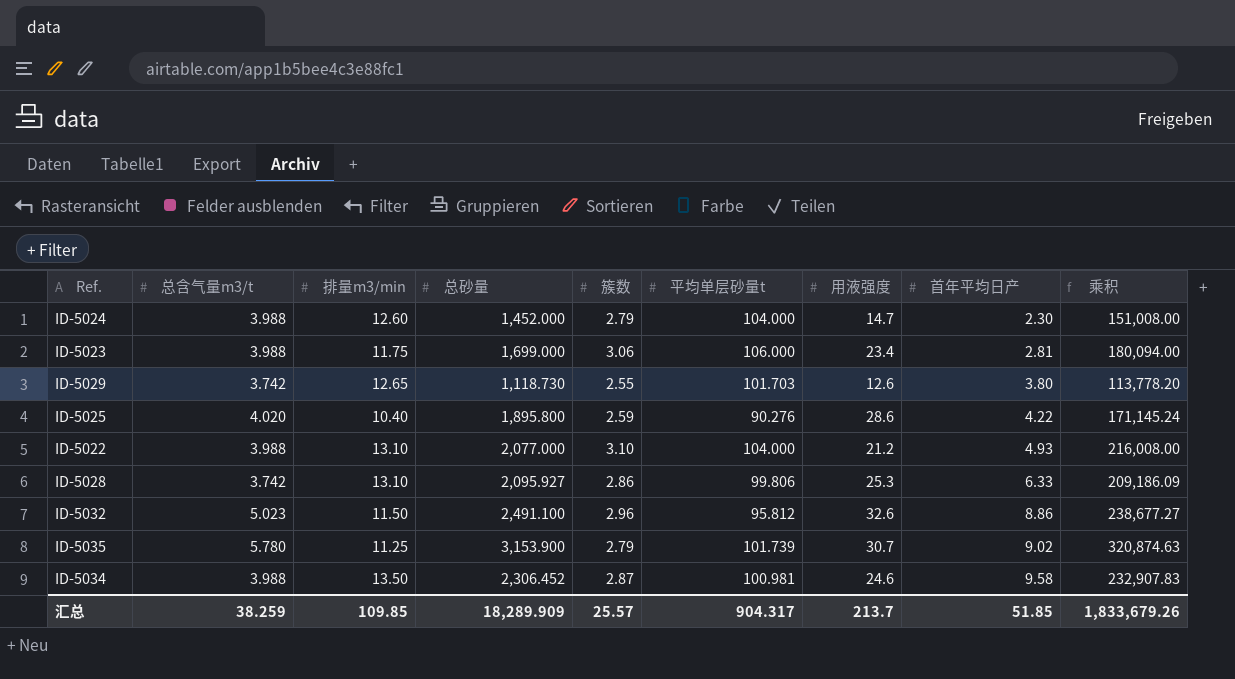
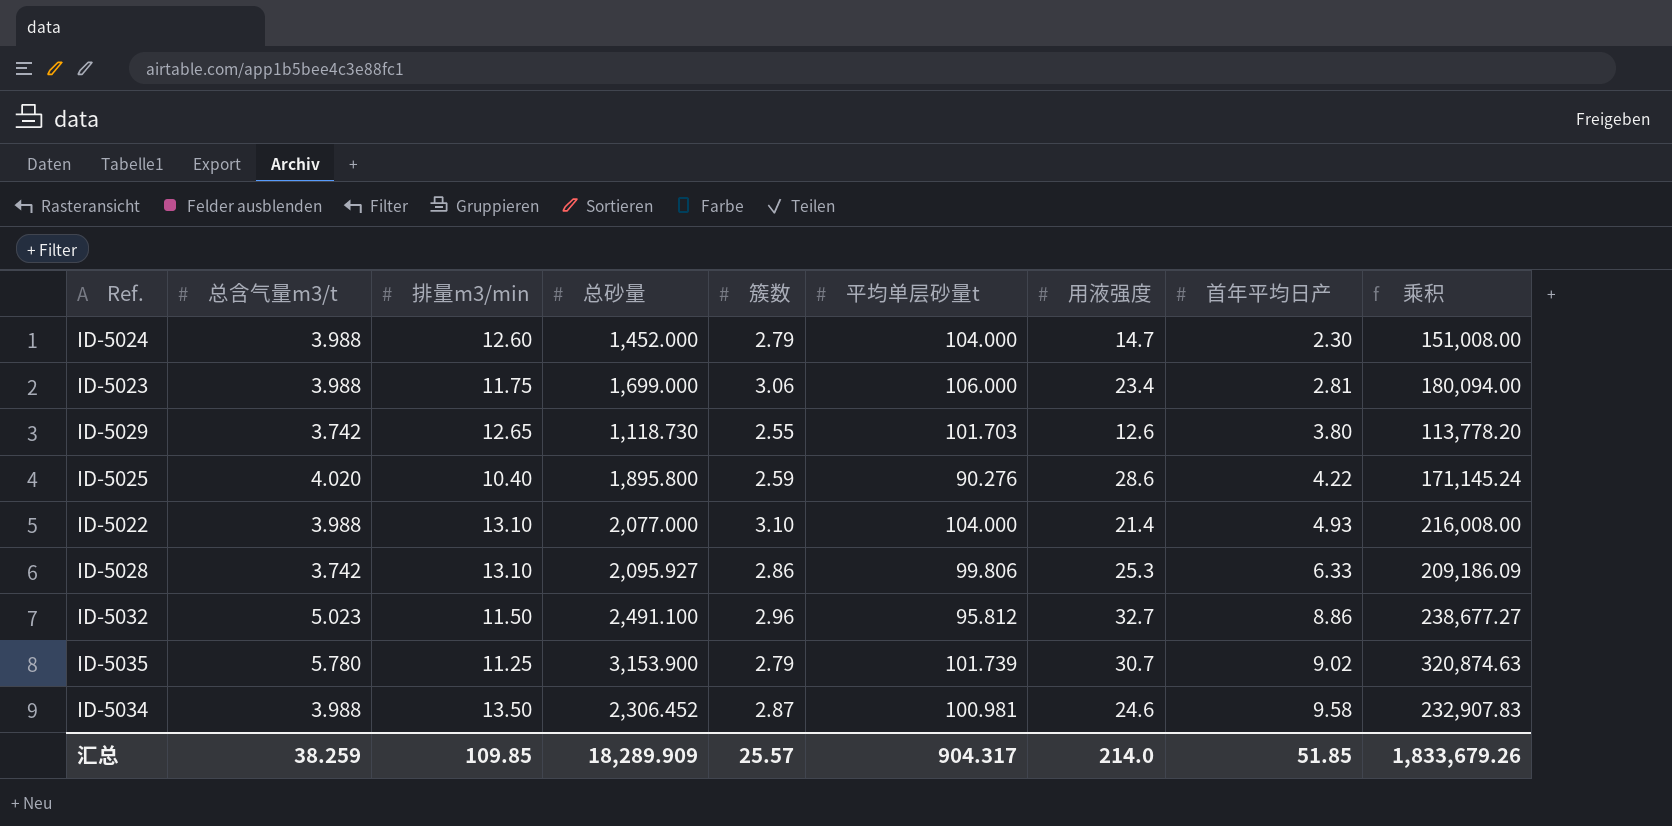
ID-5022 | 用液强度: 21.2 -> 21.4
ID-5032 | 用液强度: 32.6 -> 32.7
汇总 | 用液强度: 213.7 -> 214.0

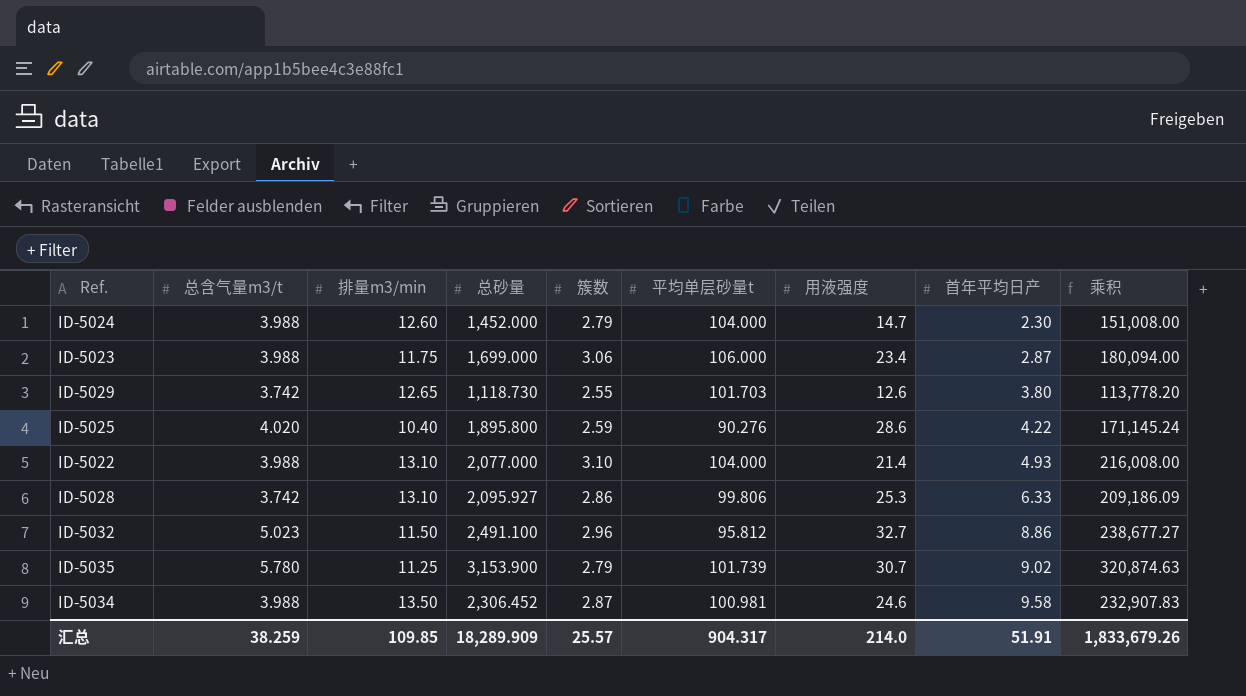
ID-5023 | 首年平均日产: 2.81 -> 2.87
汇总 | 首年平均日产: 51.85 -> 51.91

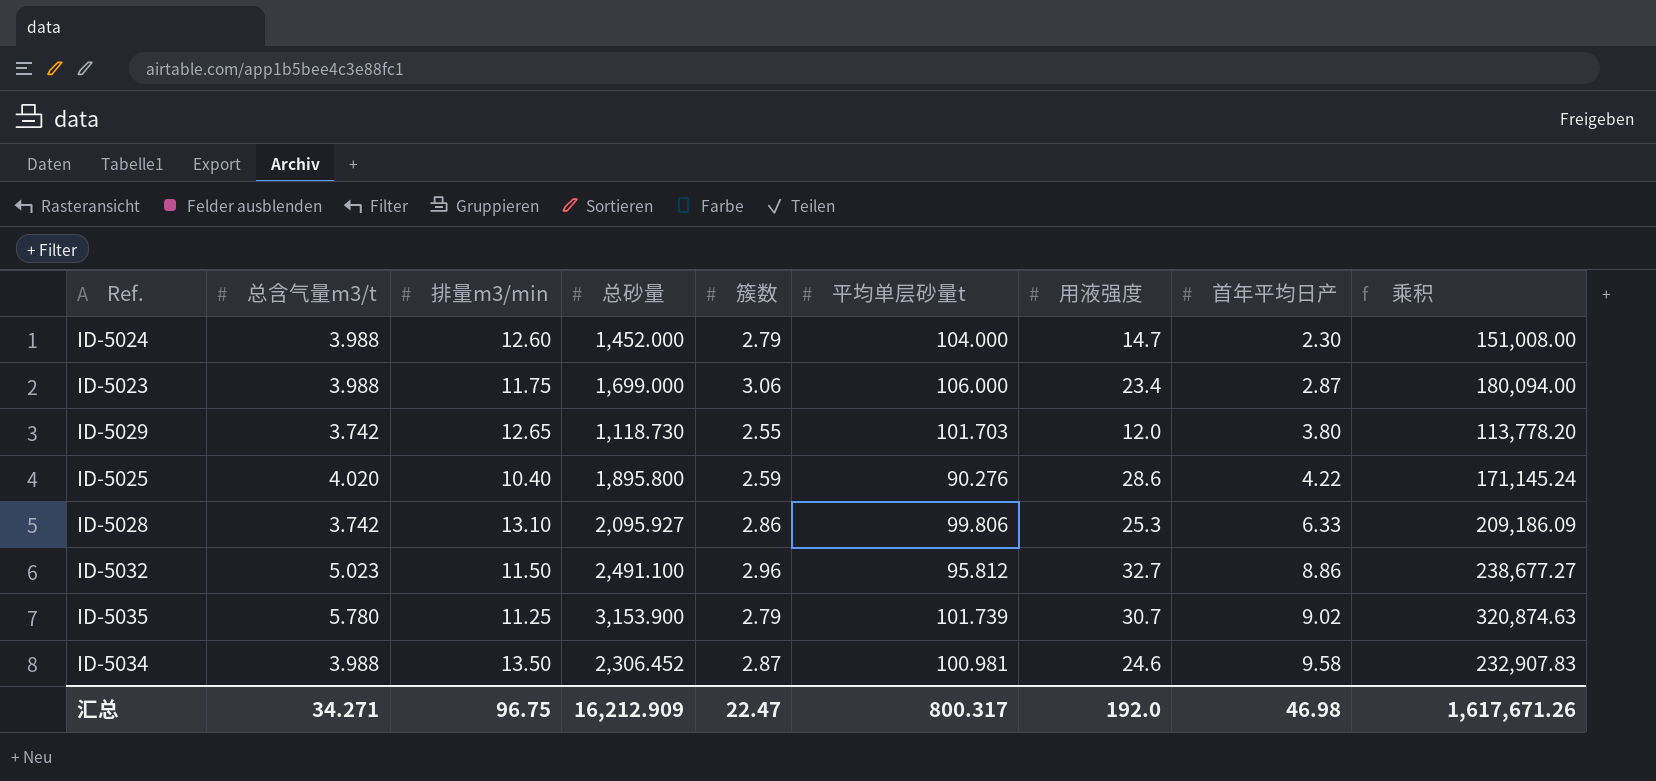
row ID-5022: 3.988 | 13.10 | 2,077.000 | 3.10 | 104.000 | 21.4 | 4.93 | 216,008.00 -> none
ID-5029 | 用液强度: 12.6 -> 12.0
汇总 | 总含气量m3/t: 38.259 -> 34.271
汇总 | 排量m3/min: 109.85 -> 96.75
汇总 | 总砂量: 18,289.909 -> 16,212.909
汇总 | 簇数: 25.57 -> 22.47
汇总 | 平均单层砂量t: 904.317 -> 800.317
汇总 | 用液强度: 214.0 -> 192.0
汇总 | 首年平均日产: 51.91 -> 46.98
汇总 | 乘积: 1,833,679.26 -> 1,617,671.26

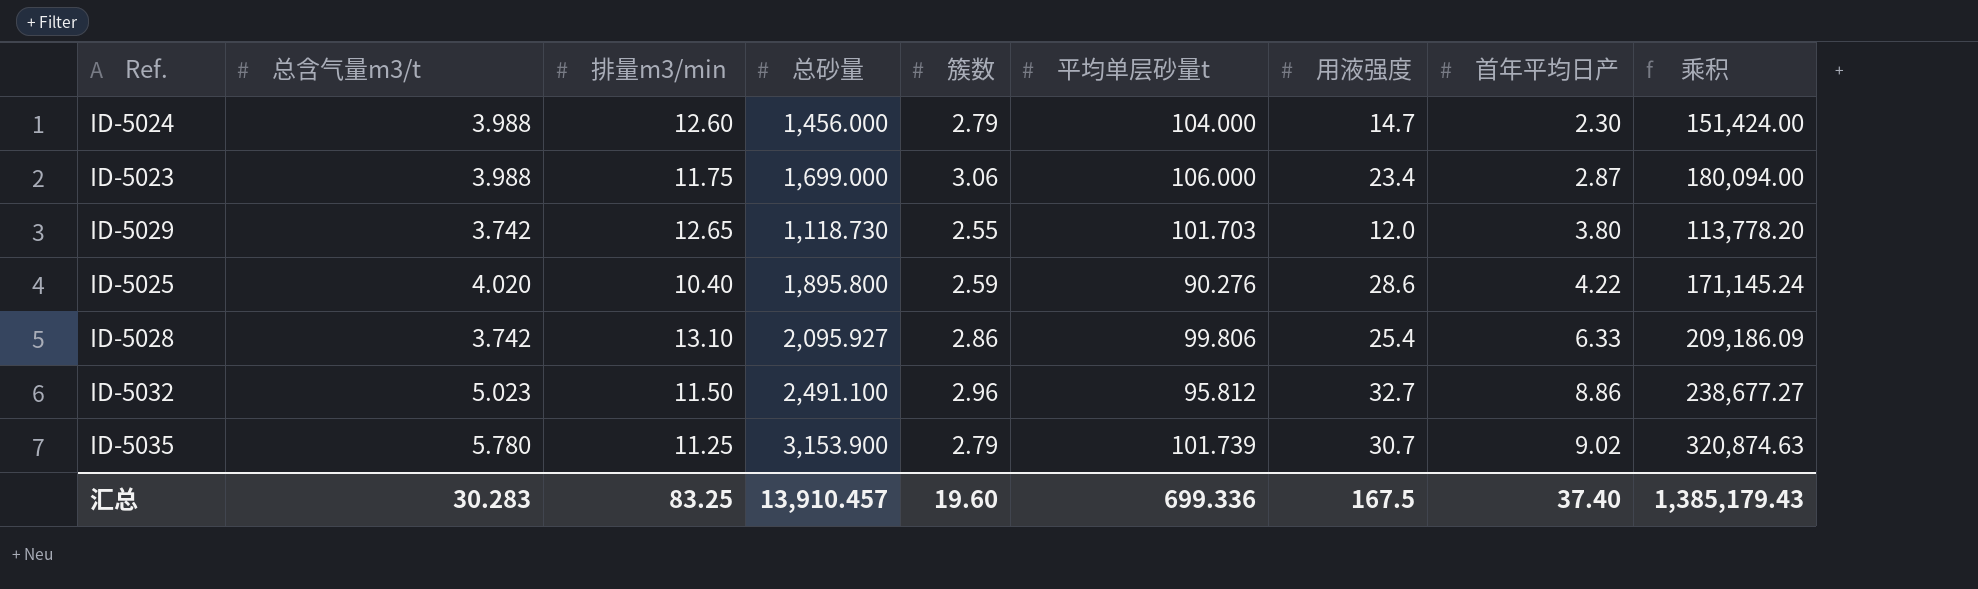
row ID-5034: 3.988 | 13.50 | 2,306.452 | 2.87 | 100.981 | 24.6 | 9.58 | 232,907.83 -> none
ID-5024 | 总砂量: 1,452.000 -> 1,456.000
ID-5024 | 乘积: 151,008.00 -> 151,424.00
ID-5028 | 用液强度: 25.3 -> 25.4
汇总 | 总含气量m3/t: 34.271 -> 30.283
汇总 | 排量m3/min: 96.75 -> 83.25
汇总 | 总砂量: 16,212.909 -> 13,910.457
汇总 | 簇数: 22.47 -> 19.60
汇总 | 平均单层砂量t: 800.317 -> 699.336
汇总 | 用液强度: 192.0 -> 167.5
汇总 | 首年平均日产: 46.98 -> 37.40
汇总 | 乘积: 1,617,671.26 -> 1,385,179.43

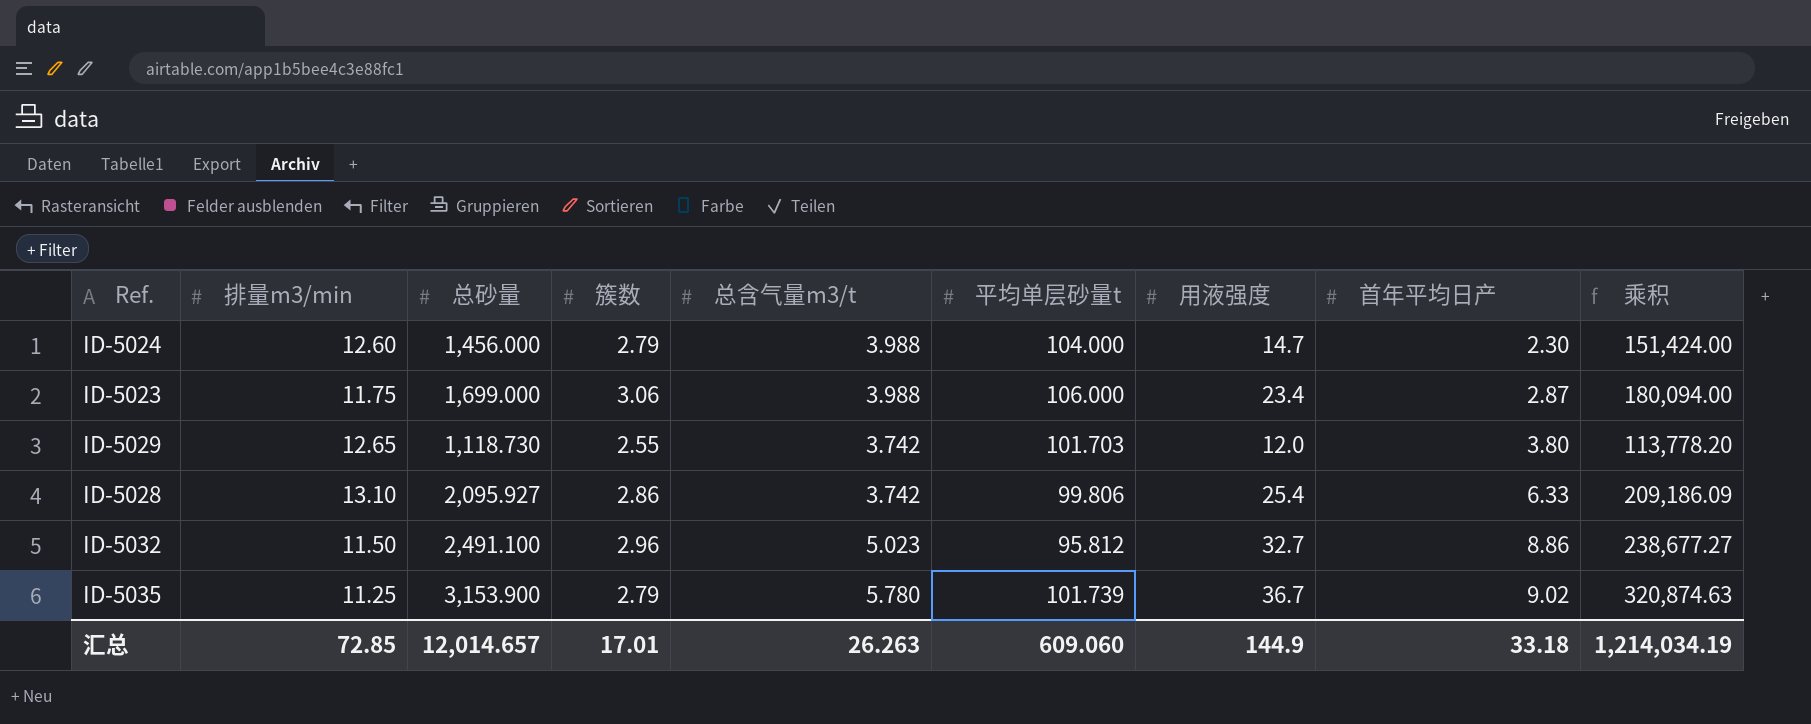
column 总含气量m3/t | position: 2 -> 5
row ID-5025: 4.020 | 10.40 | 1,895.800 | 2.59 | 90.276 | 28.6 | 4.22 | 171,145.24 -> none
ID-5035 | 用液强度: 30.7 -> 36.7
汇总 | 排量m3/min: 83.25 -> 72.85
汇总 | 总砂量: 13,910.457 -> 12,014.657
汇总 | 簇数: 19.60 -> 17.01
汇总 | 总含气量m3/t: 30.283 -> 26.263
汇总 | 平均单层砂量t: 699.336 -> 609.060
汇总 | 用液强度: 167.5 -> 144.9
汇总 | 首年平均日产: 37.40 -> 33.18
汇总 | 乘积: 1,385,179.43 -> 1,214,034.19

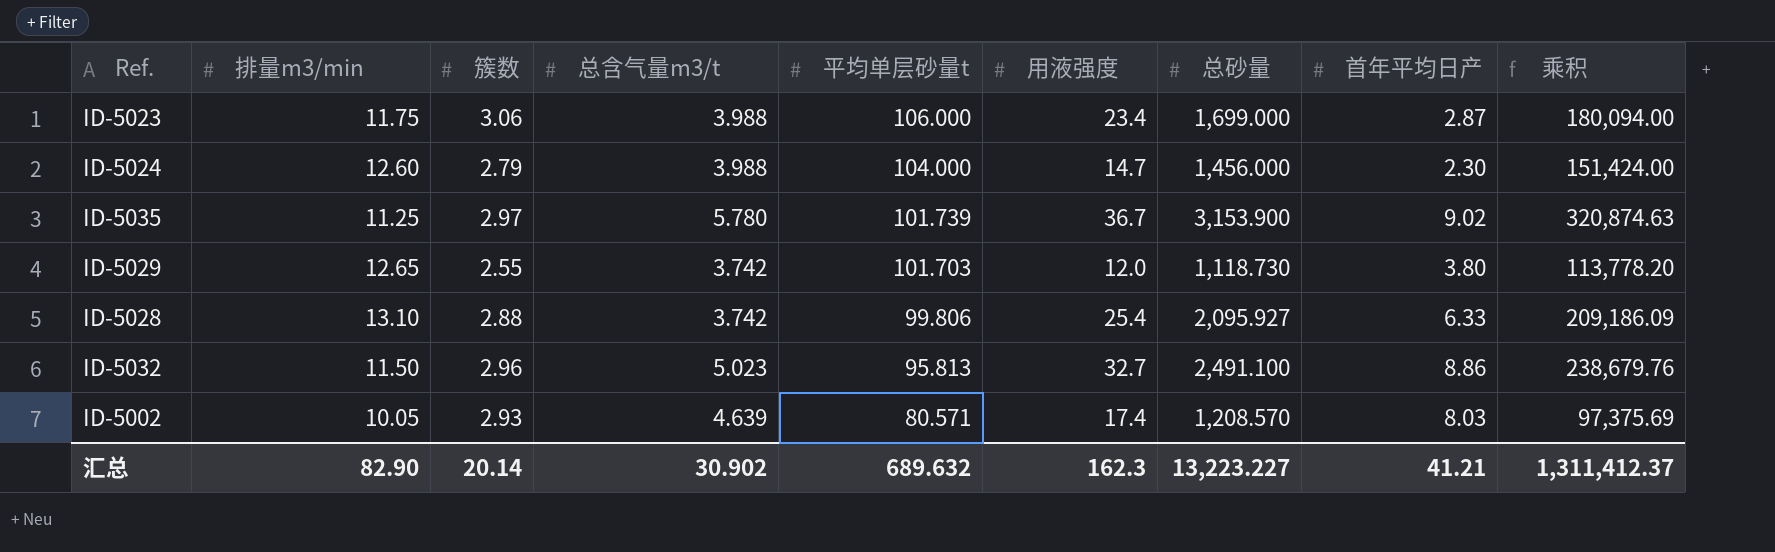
row order: 首年平均日产 ascending -> 平均单层砂量t descending
column 总砂量 | position: 3 -> 7
ID-5035 | 簇数: 2.79 -> 2.97
ID-5028 | 簇数: 2.86 -> 2.88
ID-5032 | 平均单层砂量t: 95.812 -> 95.813
ID-5032 | 乘积: 238,677.27 -> 238,679.76
row ID-5002: none -> 10.05 | 2.93 | 4.639 | 80.571 | 17.4 | 1,208.570 | 8.03 | 97,375.69
汇总 | 排量m3/min: 72.85 -> 82.90
汇总 | 簇数: 17.01 -> 20.14
汇总 | 总含气量m3/t: 26.263 -> 30.902
汇总 | 平均单层砂量t: 609.060 -> 689.632
汇总 | 用液强度: 144.9 -> 162.3
汇总 | 总砂量: 12,014.657 -> 13,223.227
汇总 | 首年平均日产: 33.18 -> 41.21
汇总 | 乘积: 1,214,034.19 -> 1,311,412.37

